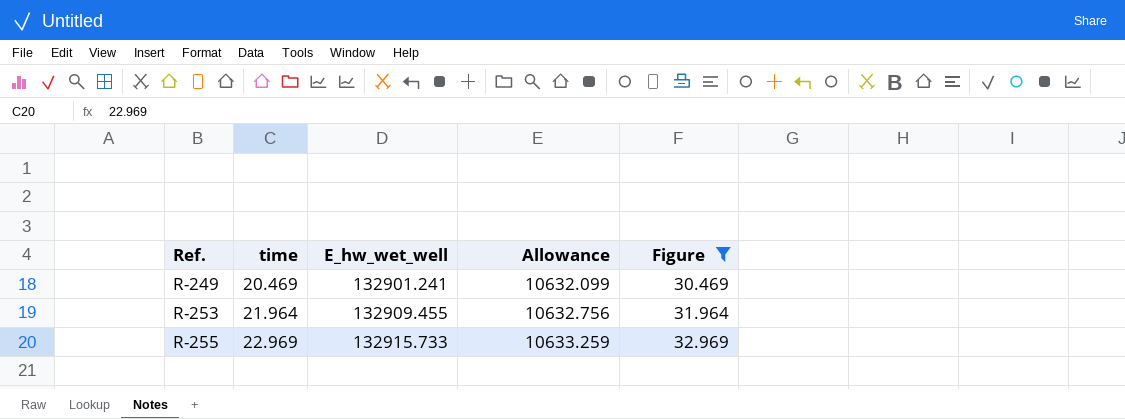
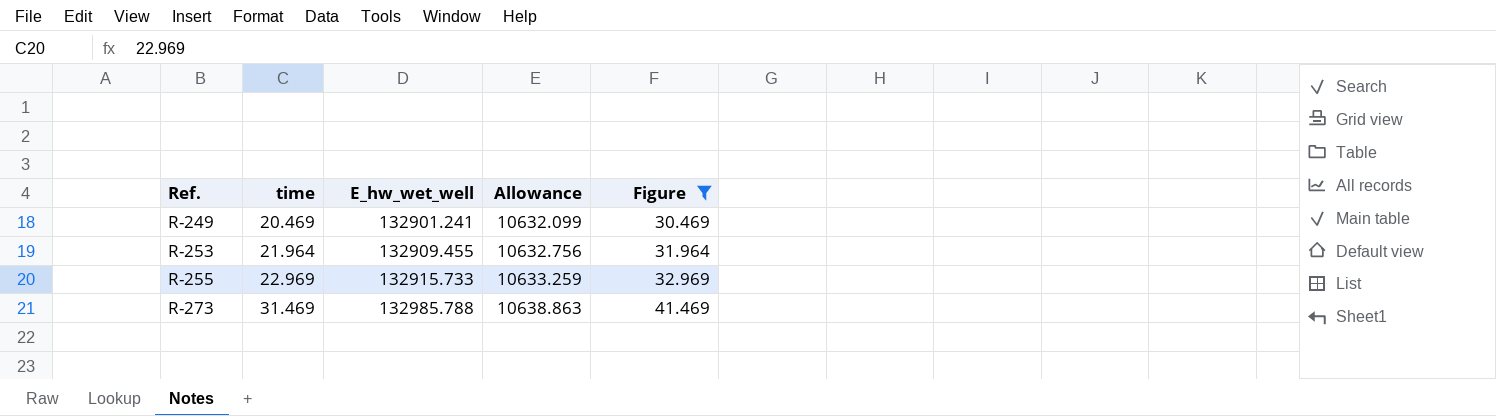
row R-273: none -> 31.469 | 132985.788 | 10638.863 | 41.469

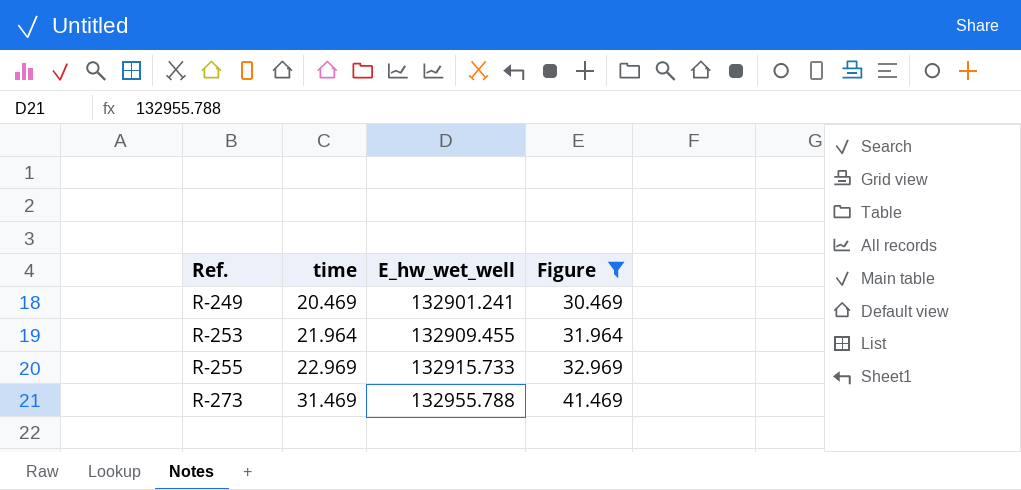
column Allowance | formula: [E_hw_wet_well] * 0.08 -> none
R-273 | E_hw_wet_well: 132985.788 -> 132955.788

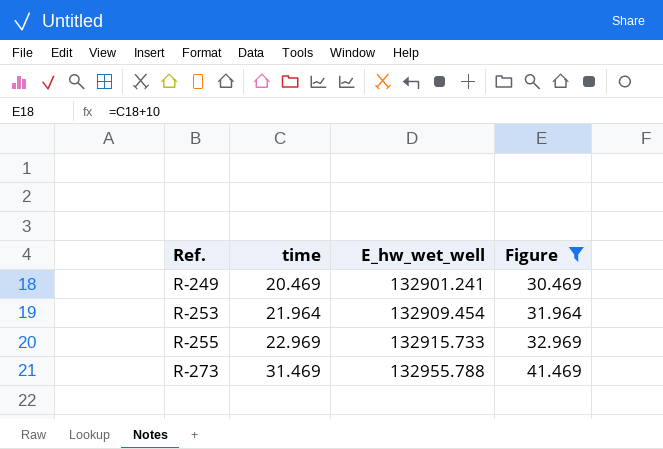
R-253 | E_hw_wet_well: 132909.455 -> 132909.454

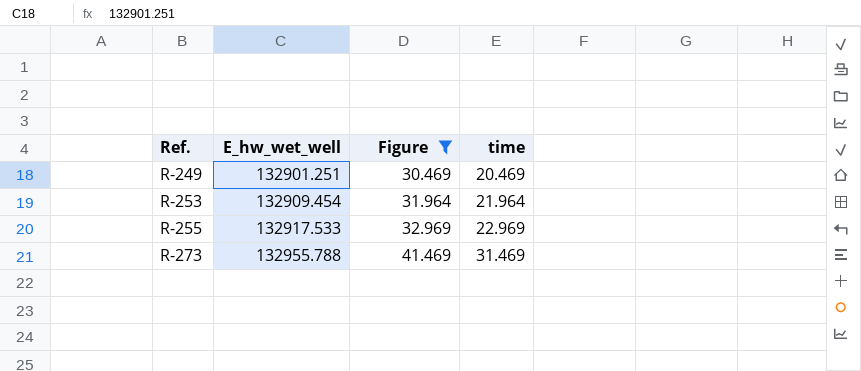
column time | position: 2 -> 4
R-249 | E_hw_wet_well: 132901.241 -> 132901.251
R-255 | E_hw_wet_well: 132915.733 -> 132917.533

